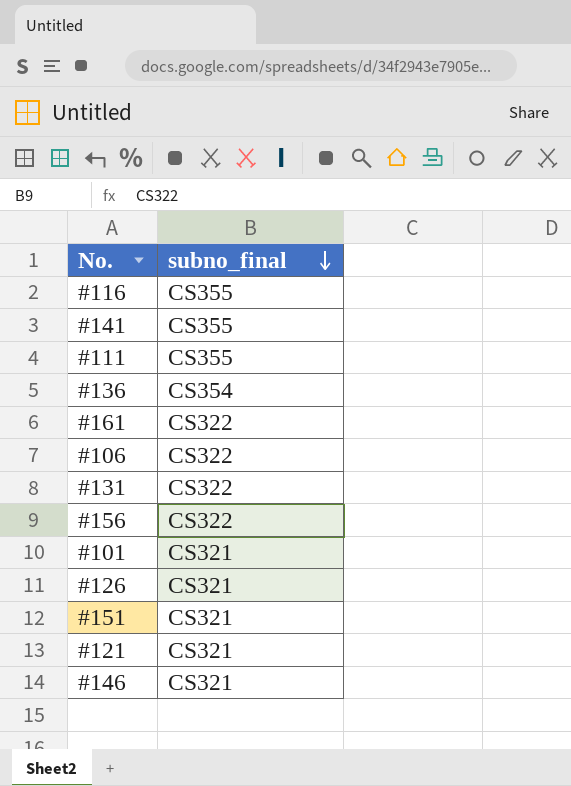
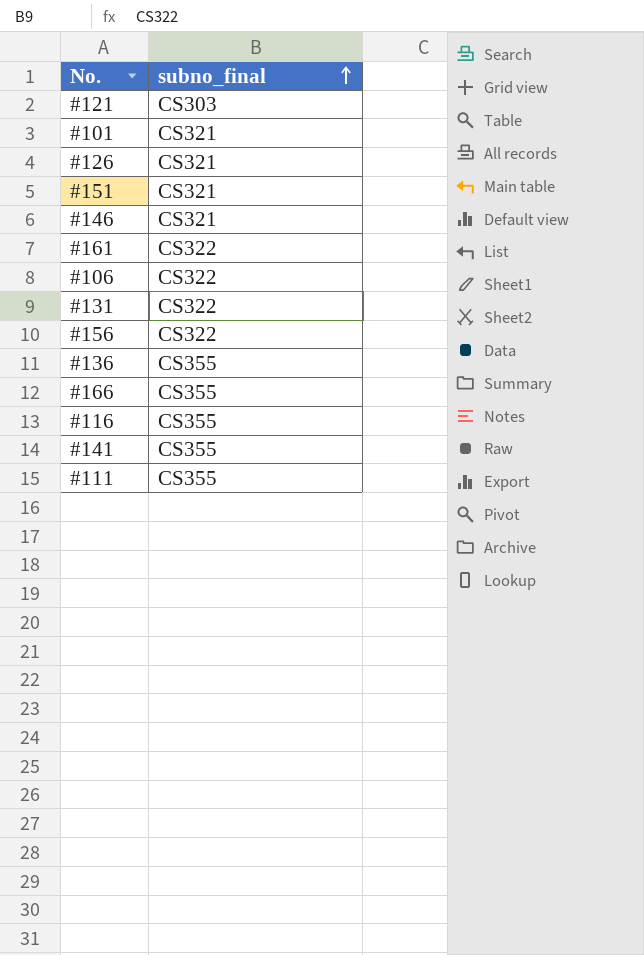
row order: subno_final descending -> subno_final ascending
#121 | subno_final: CS321 -> CS303
#136 | subno_final: CS354 -> CS355
row #166: none -> CS355

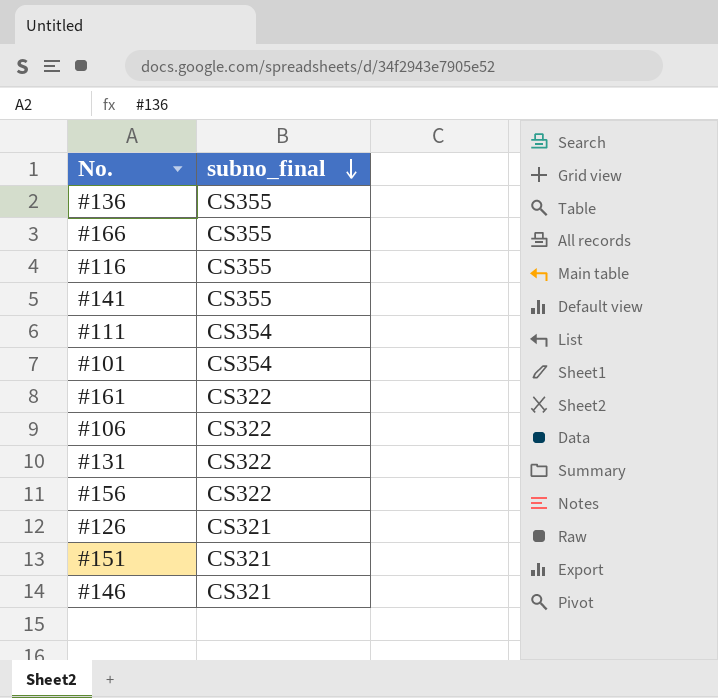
row order: subno_final ascending -> subno_final descending
row #121: CS303 -> none
#111 | subno_final: CS355 -> CS354
#101 | subno_final: CS321 -> CS354

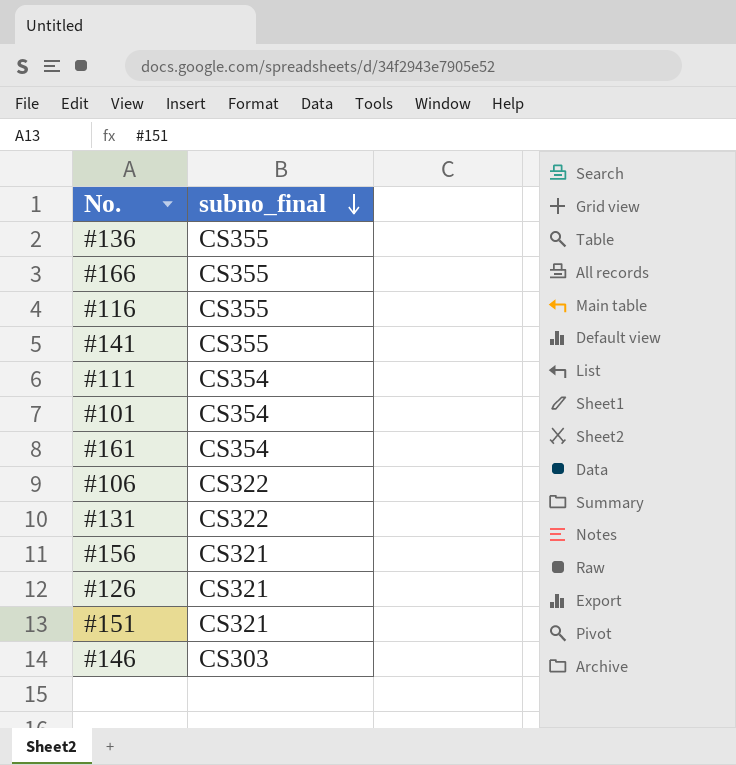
#161 | subno_final: CS322 -> CS354
#156 | subno_final: CS322 -> CS321
#146 | subno_final: CS321 -> CS303

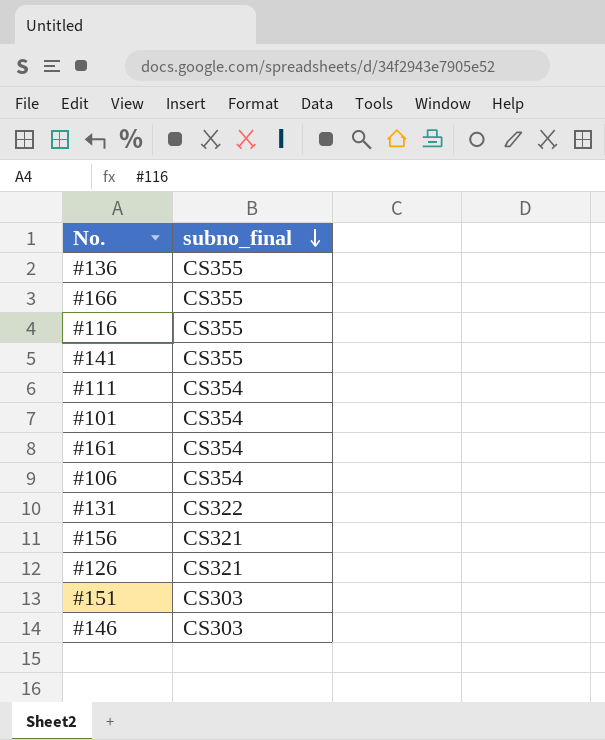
#106 | subno_final: CS322 -> CS354
#151 | subno_final: CS321 -> CS303

